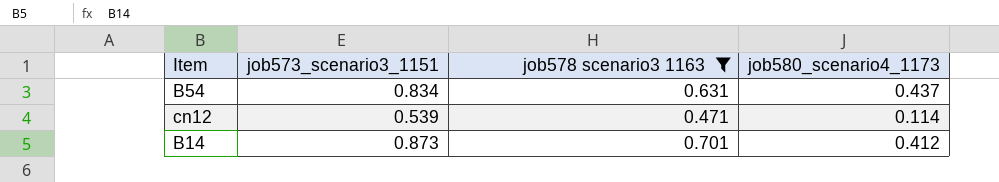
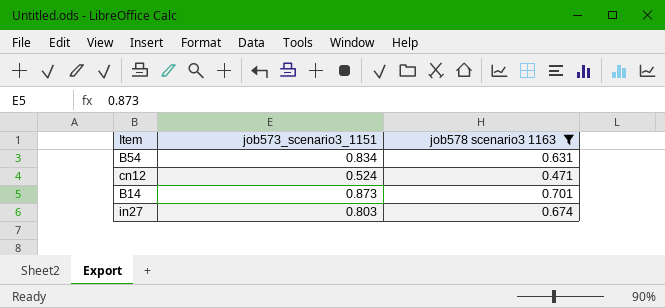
column job580_scenario4_1173 | position: 4 -> none
cn12 | job573_scenario3_1151: 0.539 -> 0.524
row in27: none -> 0.803 | 0.674

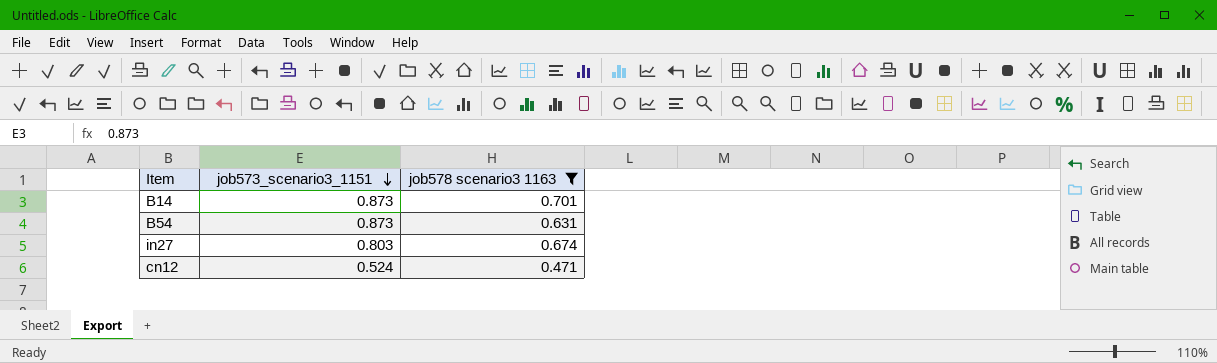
row order: none -> job573_scenario3_1151 descending
B54 | job573_scenario3_1151: 0.834 -> 0.873

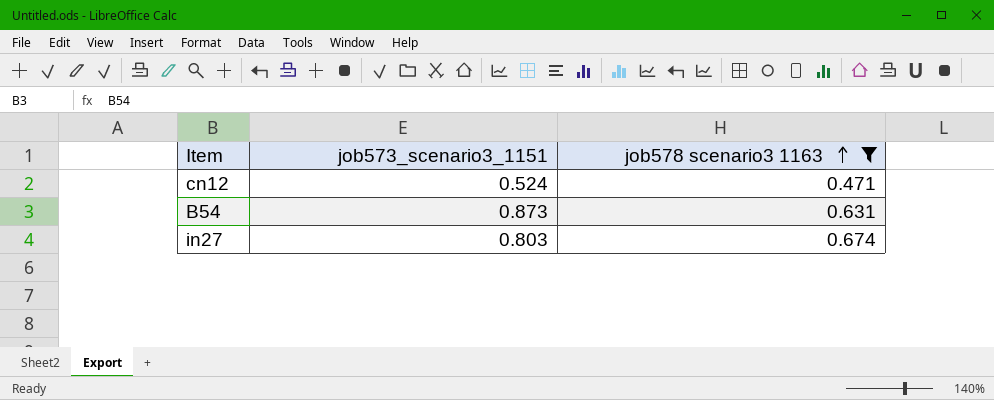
row order: job573_scenario3_1151 descending -> job578 scenario3 1163 ascending
row B14: 0.873 | 0.701 -> none

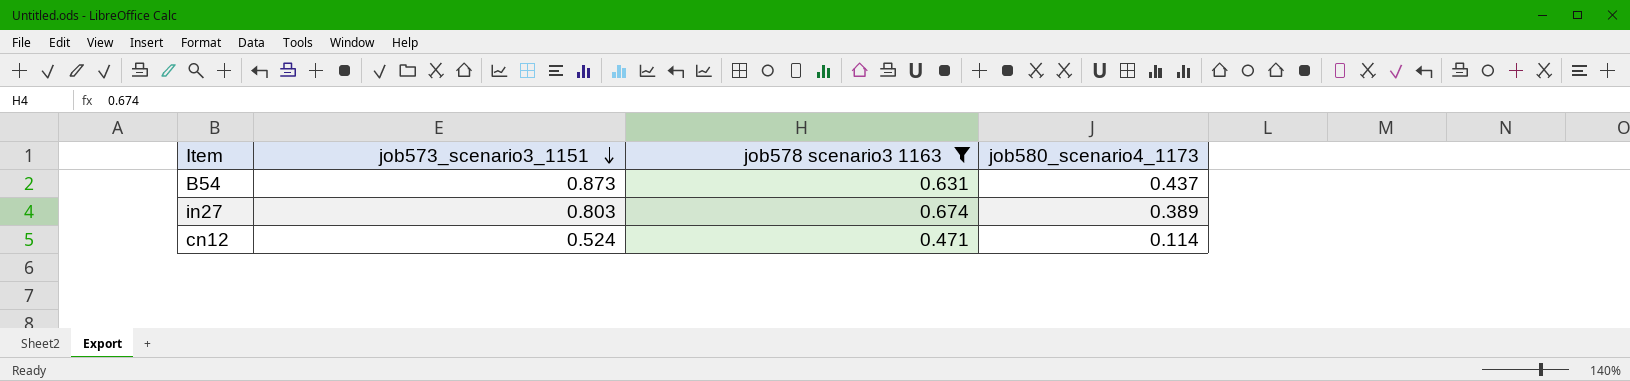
row order: job578 scenario3 1163 ascending -> job573_scenario3_1151 descending
column job580_scenario4_1173 | position: none -> 4

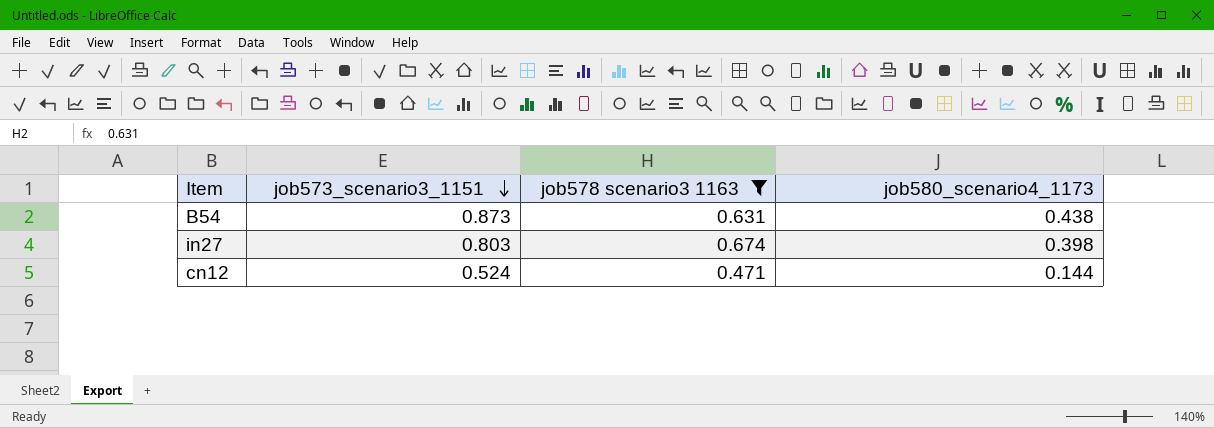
B54 | job580_scenario4_1173: 0.437 -> 0.438
in27 | job580_scenario4_1173: 0.389 -> 0.398
cn12 | job580_scenario4_1173: 0.114 -> 0.144

